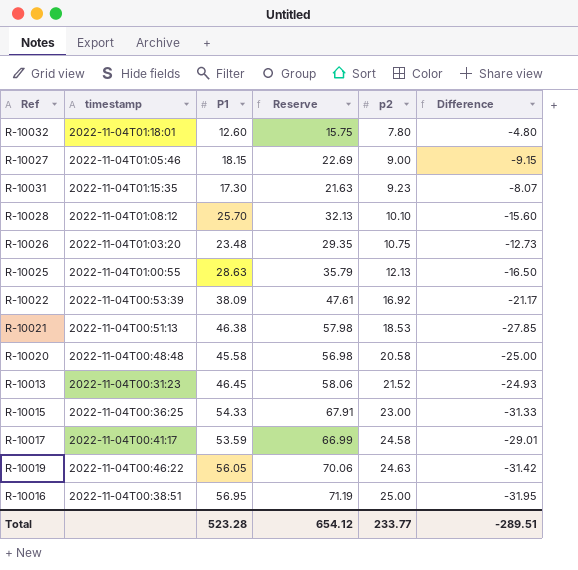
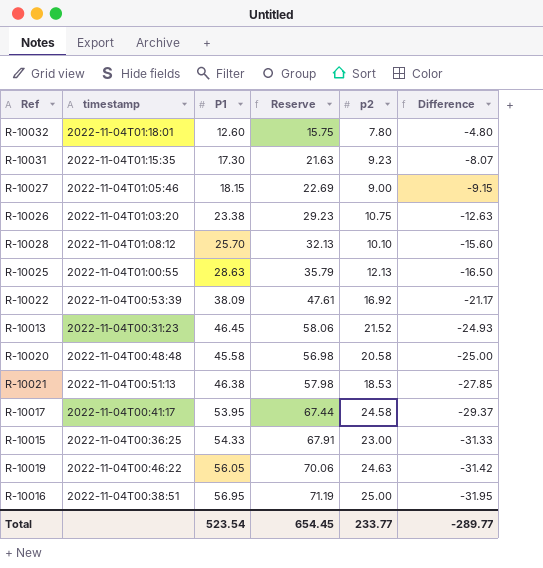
row order: p2 ascending -> Difference descending
R-10026 | P1: 23.48 -> 23.38
R-10026 | Reserve: 29.35 -> 29.23
R-10026 | Difference: -12.73 -> -12.63
R-10017 | P1: 53.59 -> 53.95
R-10017 | Reserve: 66.99 -> 67.44
R-10017 | Difference: -29.01 -> -29.37
Total | P1: 523.28 -> 523.54
Total | Reserve: 654.12 -> 654.45
Total | Difference: -289.51 -> -289.77

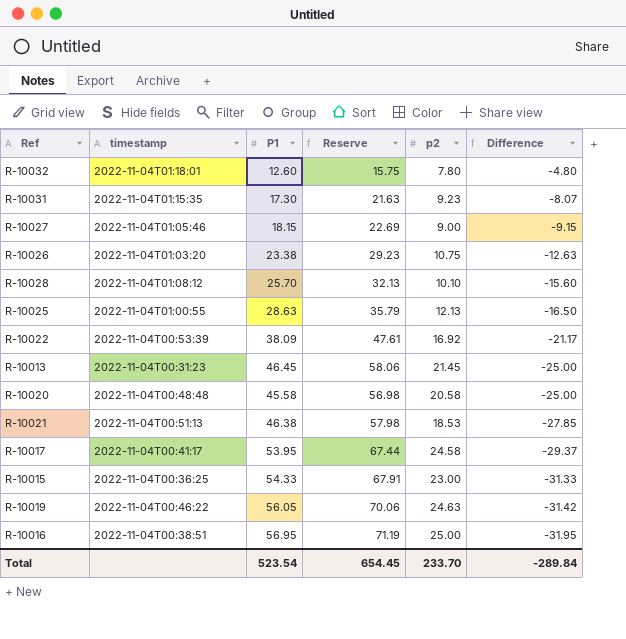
R-10013 | p2: 21.52 -> 21.45
R-10013 | Difference: -24.93 -> -25.00
Total | p2: 233.77 -> 233.70
Total | Difference: -289.77 -> -289.84

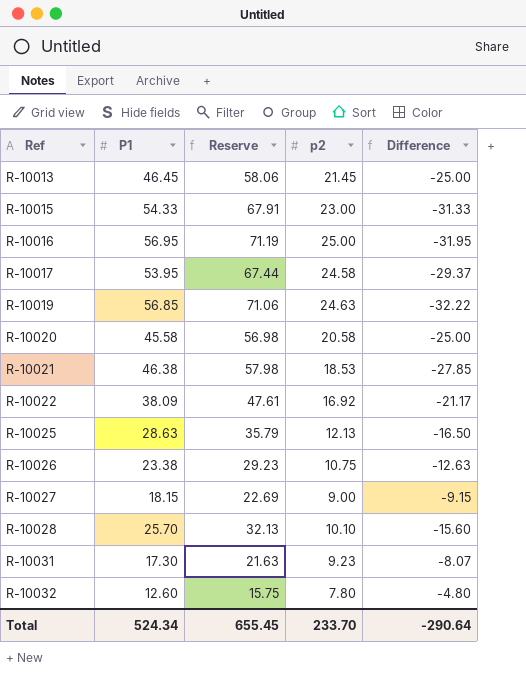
row order: Difference descending -> Ref ascending
column timestamp | position: 2 -> none
R-10019 | P1: 56.05 -> 56.85
R-10019 | Reserve: 70.06 -> 71.06
R-10019 | Difference: -31.42 -> -32.22
Total | P1: 523.54 -> 524.34
Total | Reserve: 654.45 -> 655.45
Total | Difference: -289.84 -> -290.64

